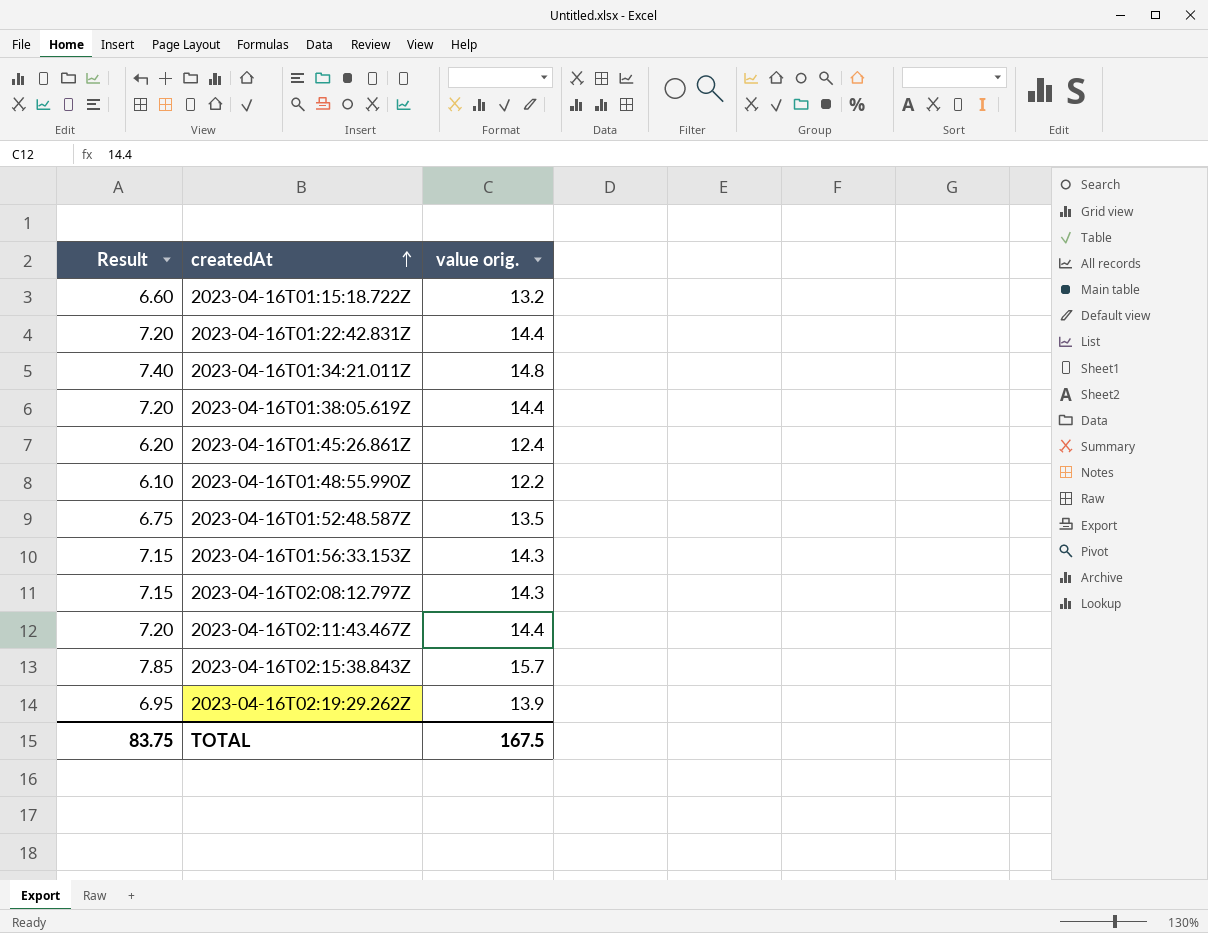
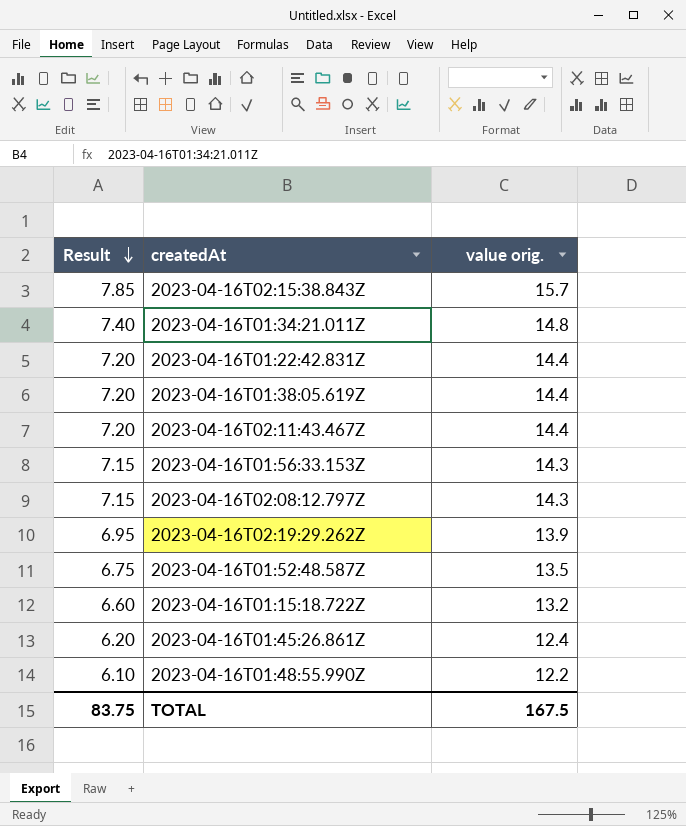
row order: createdAt ascending -> Result descending

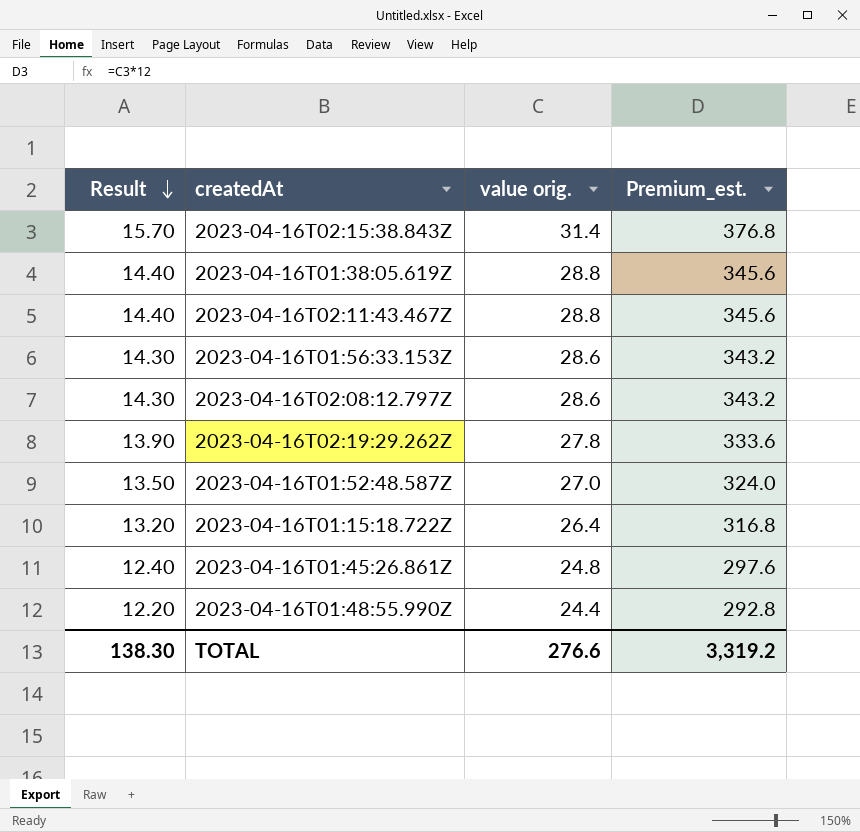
column Premium_est. | formula: none -> [value orig.] * 12
row 2023-04-16T01:34:21.011Z: 7.40 | 14.8 -> none
row 2023-04-16T01:22:42.831Z: 7.20 | 14.4 -> none
2023-04-16T02:15:38.843Z | Result: 7.85 -> 15.70
2023-04-16T02:15:38.843Z | value orig.: 15.7 -> 31.4
2023-04-16T01:38:05.619Z | Result: 7.20 -> 14.40
2023-04-16T01:38:05.619Z | value orig.: 14.4 -> 28.8
2023-04-16T02:11:43.467Z | Result: 7.20 -> 14.40
2023-04-16T02:11:43.467Z | value orig.: 14.4 -> 28.8
2023-04-16T01:56:33.153Z | Result: 7.15 -> 14.30
2023-04-16T01:56:33.153Z | value orig.: 14.3 -> 28.6
2023-04-16T02:08:12.797Z | Result: 7.15 -> 14.30
2023-04-16T02:08:12.797Z | value orig.: 14.3 -> 28.6
2023-04-16T02:19:29.262Z | Result: 6.95 -> 13.90
2023-04-16T02:19:29.262Z | value orig.: 13.9 -> 27.8
2023-04-16T01:52:48.587Z | Result: 6.75 -> 13.50
2023-04-16T01:52:48.587Z | value orig.: 13.5 -> 27.0
2023-04-16T01:15:18.722Z | Result: 6.60 -> 13.20
2023-04-16T01:15:18.722Z | value orig.: 13.2 -> 26.4
2023-04-16T01:45:26.861Z | Result: 6.20 -> 12.40
2023-04-16T01:45:26.861Z | value orig.: 12.4 -> 24.8
2023-04-16T01:48:55.990Z | Result: 6.10 -> 12.20
2023-04-16T01:48:55.990Z | value orig.: 12.2 -> 24.4
TOTAL | Result: 83.75 -> 138.30
TOTAL | value orig.: 167.5 -> 276.6

